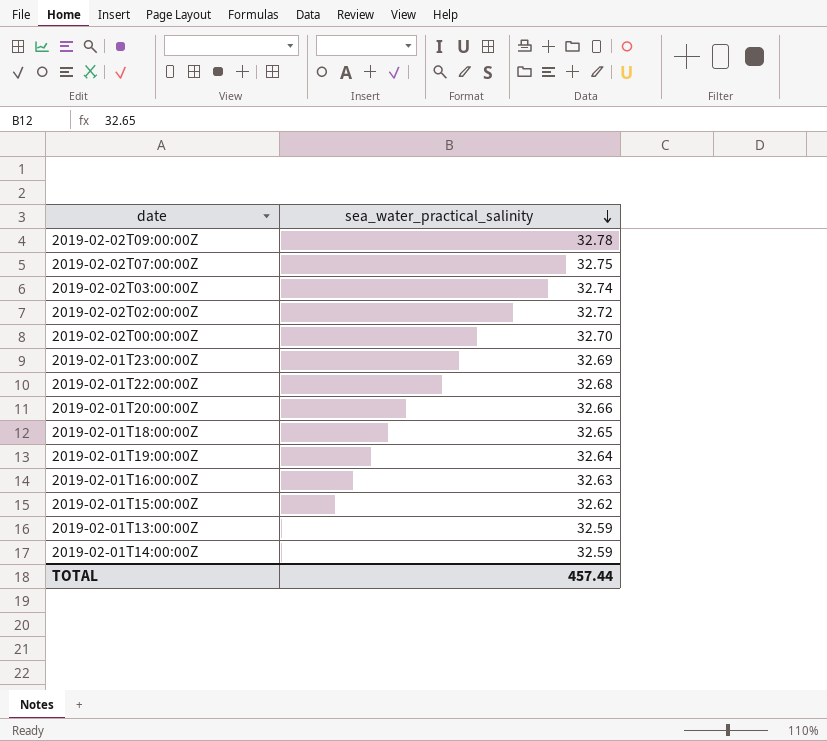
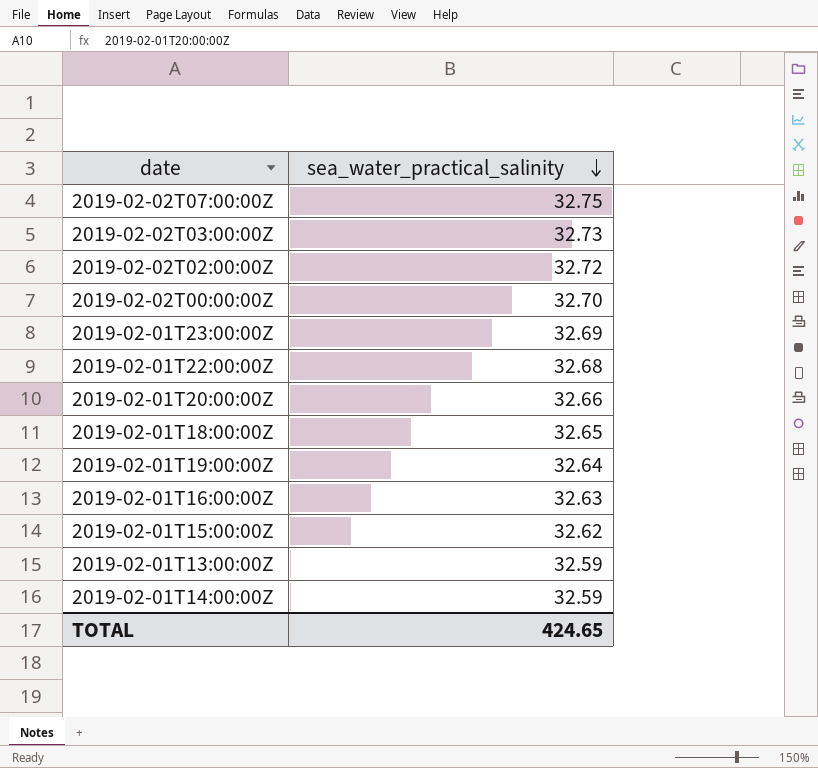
row 2019-02-02T09:00:00Z: 32.78 -> none
2019-02-02T03:00:00Z | sea_water_practical_salinity: 32.74 -> 32.73
TOTAL | sea_water_practical_salinity: 457.44 -> 424.65

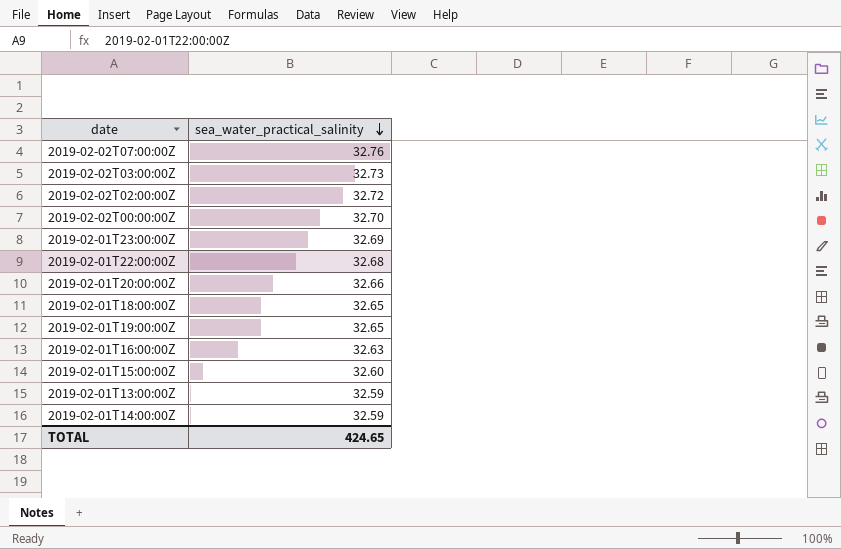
2019-02-02T07:00:00Z | sea_water_practical_salinity: 32.75 -> 32.76
2019-02-01T19:00:00Z | sea_water_practical_salinity: 32.64 -> 32.65
2019-02-01T15:00:00Z | sea_water_practical_salinity: 32.62 -> 32.60

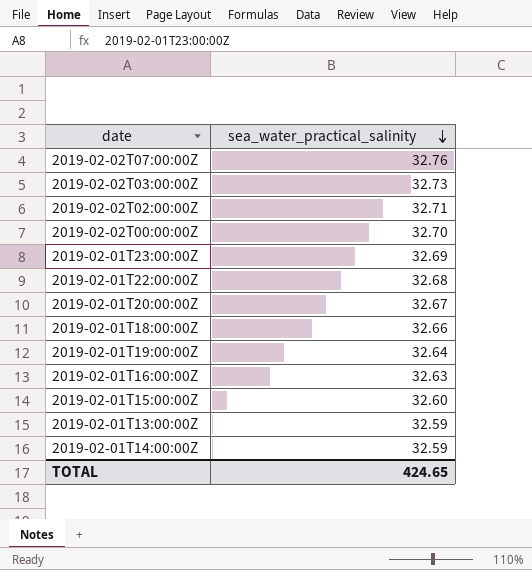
2019-02-02T02:00:00Z | sea_water_practical_salinity: 32.72 -> 32.71
2019-02-01T20:00:00Z | sea_water_practical_salinity: 32.66 -> 32.67
2019-02-01T18:00:00Z | sea_water_practical_salinity: 32.65 -> 32.66
2019-02-01T19:00:00Z | sea_water_practical_salinity: 32.65 -> 32.64

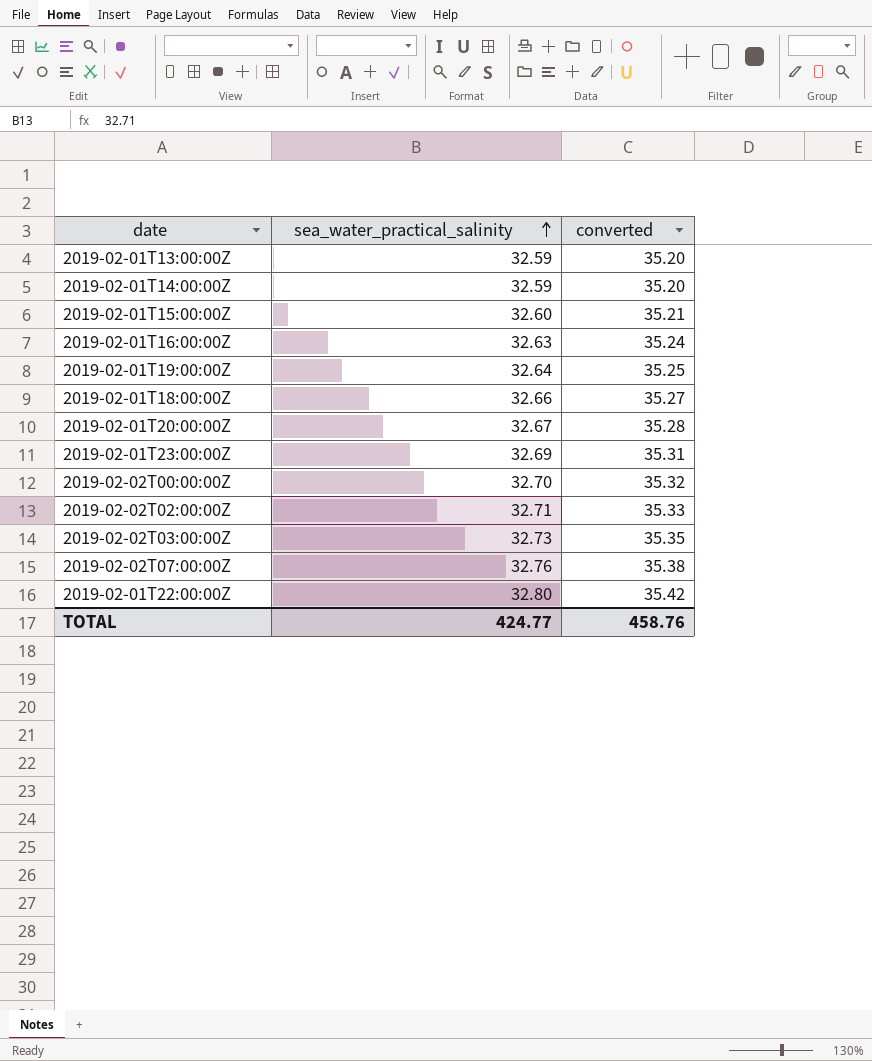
row order: sea_water_practical_salinity descending -> sea_water_practical_salinity ascending
column converted | formula: none -> [sea_water_practical_salinity] * 1.08
2019-02-01T22:00:00Z | sea_water_practical_salinity: 32.68 -> 32.80
TOTAL | sea_water_practical_salinity: 424.65 -> 424.77

